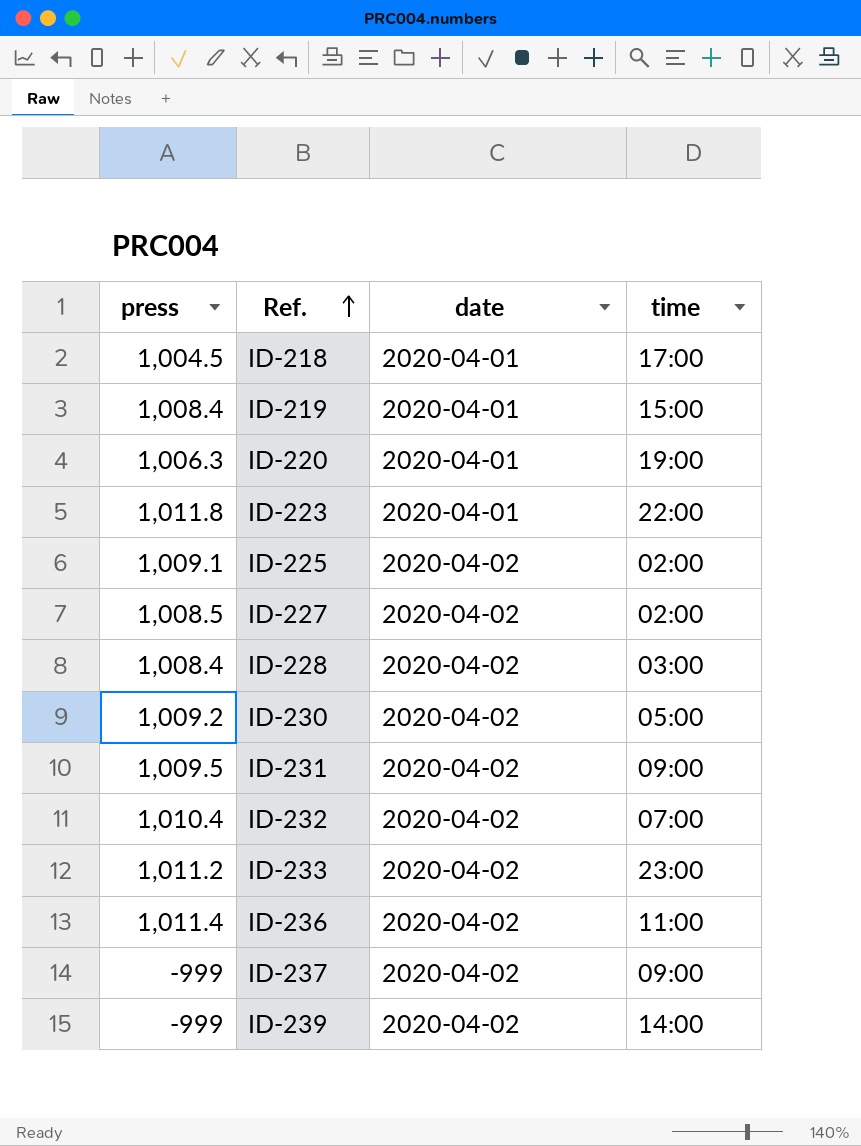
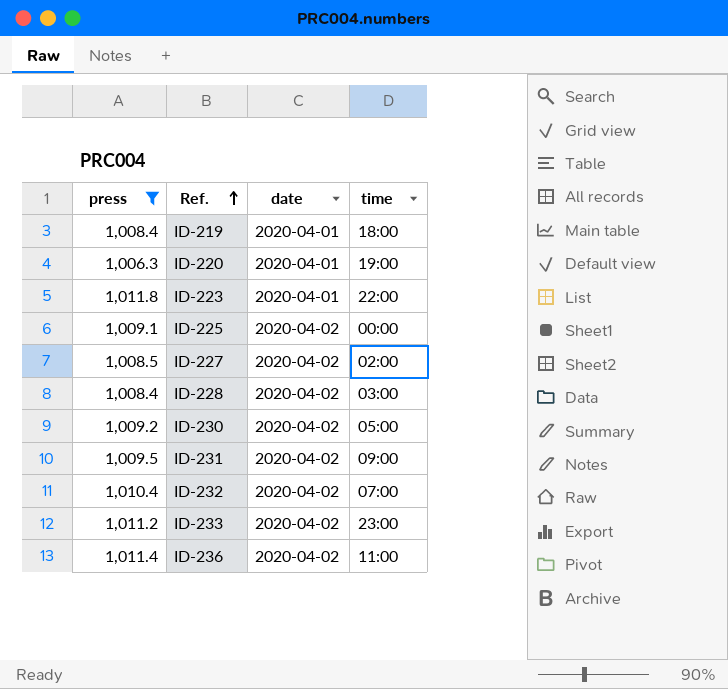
filter: none -> press >= 1,006.3
ID-219 | time: 15:00 -> 18:00
ID-225 | time: 02:00 -> 00:00

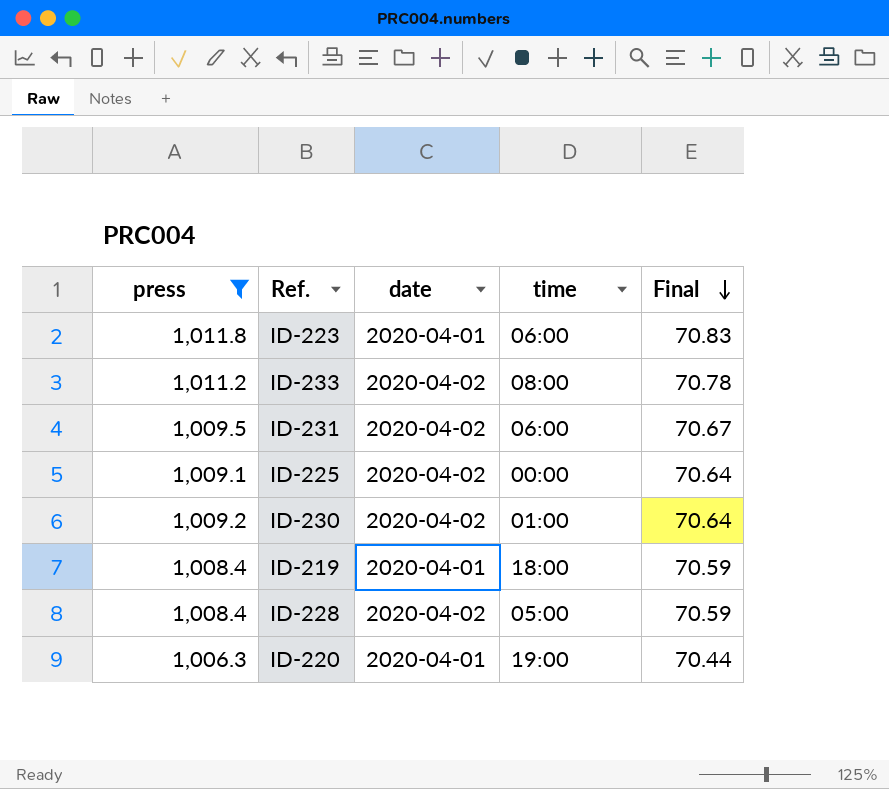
row order: Ref. ascending -> Final descending
column Final | formula: none -> [press] * 0.07
row ID-227: 1,008.5 | 2020-04-02 | 02:00 -> none
row ID-232: 1,010.4 | 2020-04-02 | 07:00 -> none
row ID-236: 1,011.4 | 2020-04-02 | 11:00 -> none
ID-223 | time: 22:00 -> 06:00
ID-233 | time: 23:00 -> 08:00
ID-231 | time: 09:00 -> 06:00
ID-230 | time: 05:00 -> 01:00
ID-228 | time: 03:00 -> 05:00

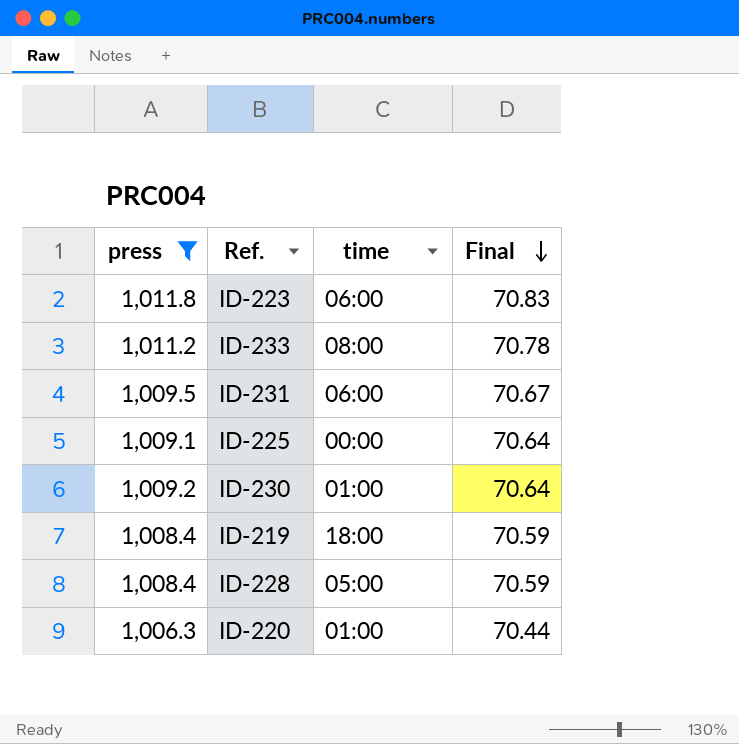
column date | position: 3 -> none
ID-220 | time: 19:00 -> 01:00

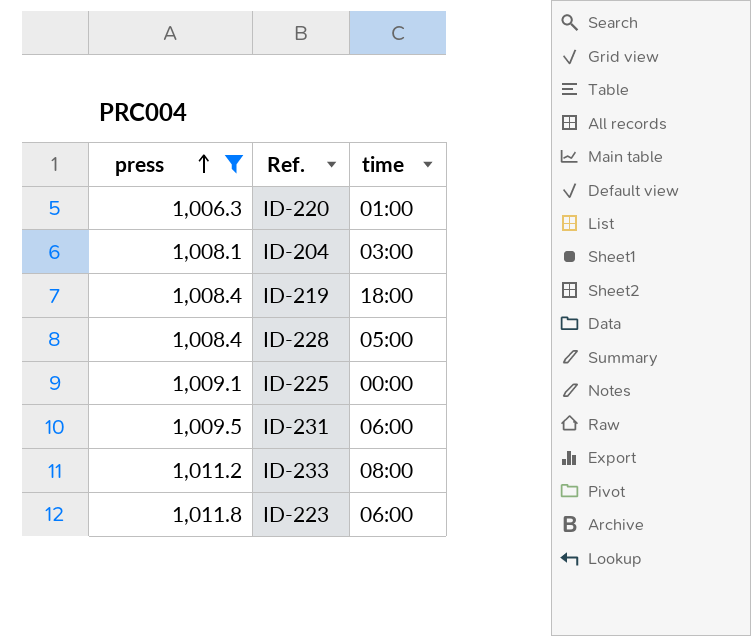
row order: Final descending -> press ascending
column Final | formula: [press] * 0.07 -> none
row ID-230: 1,009.2 | 01:00 | 70.64 -> none
row ID-204: none -> 1,008.1 | 03:00

